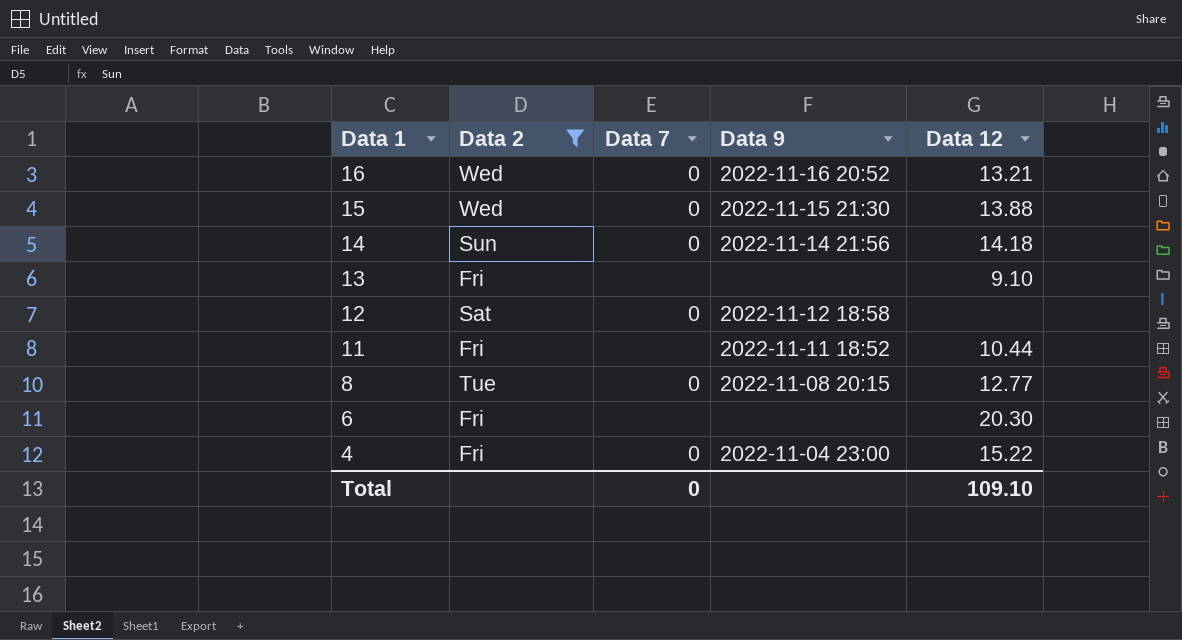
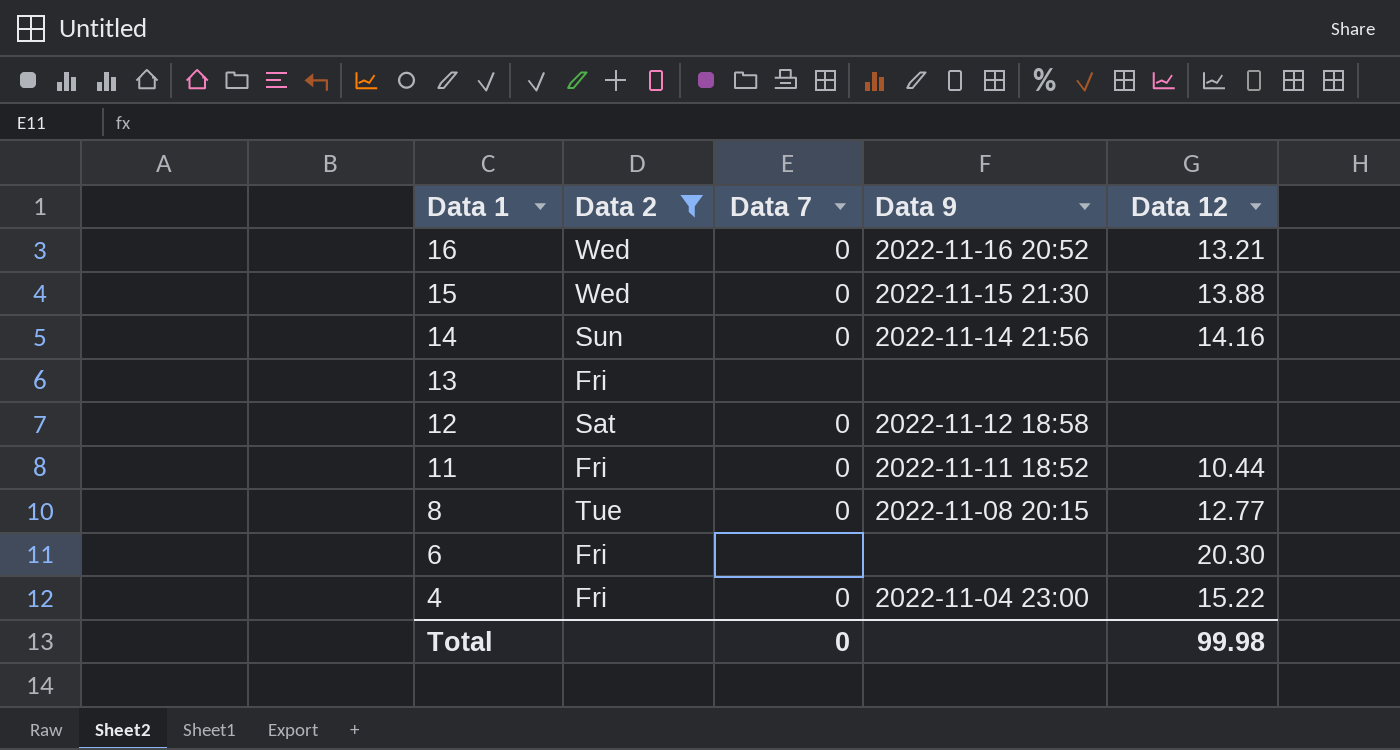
14 | Data 12: 14.18 -> 14.16
13 | Data 12: 9.10 -> none
11 | Data 7: none -> 0
Total | Data 12: 109.10 -> 99.98

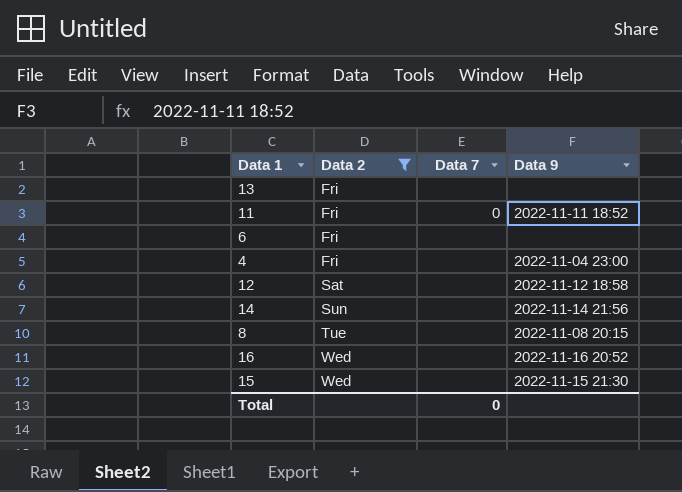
row order: Data 1 descending -> Data 2 ascending
column Data 12 | position: 5 -> none
4 | Data 7: 0 -> none
12 | Data 7: 0 -> none
14 | Data 7: 0 -> none
8 | Data 7: 0 -> none
16 | Data 7: 0 -> none
15 | Data 7: 0 -> none

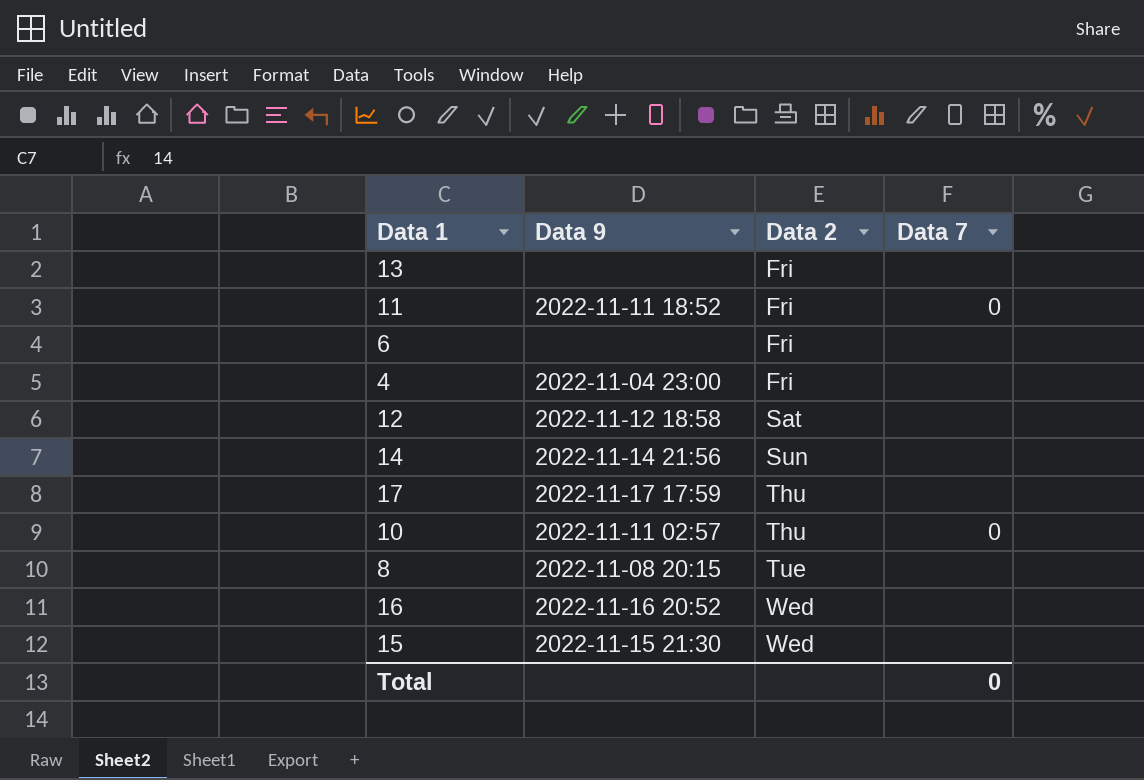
filter: Data 2 != Thu -> none
column Data 9 | position: 4 -> 2

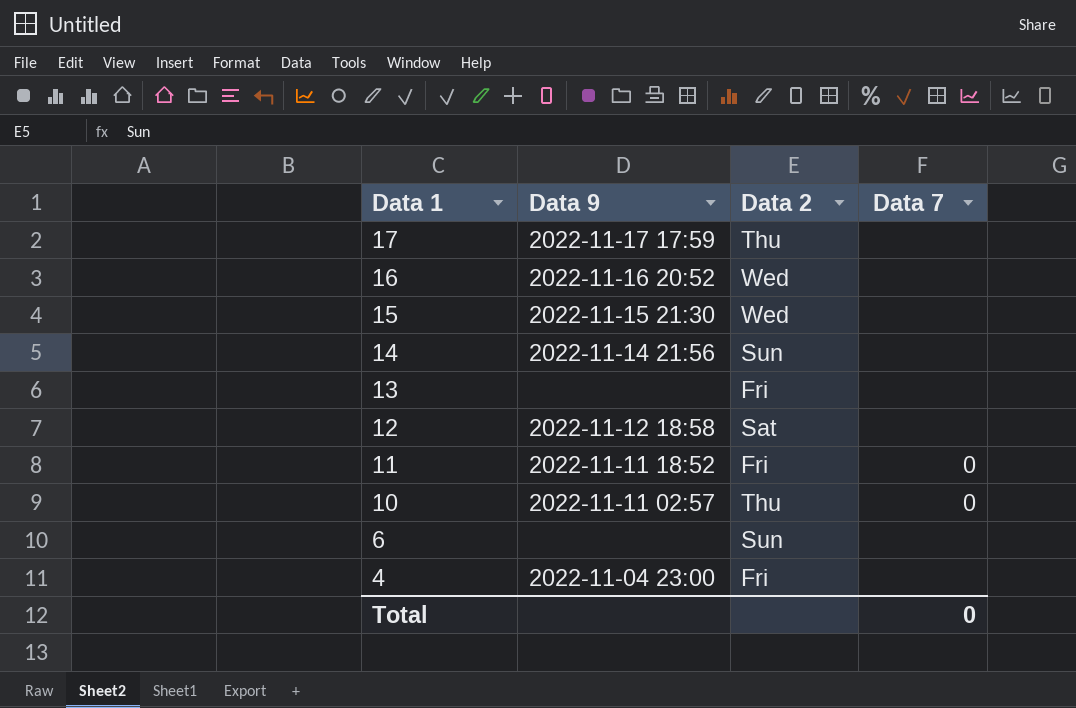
row order: Data 2 ascending -> Data 1 descending
row 8: 2022-11-08 20:15 | Tue | none -> none
6 | Data 2: Fri -> Sun

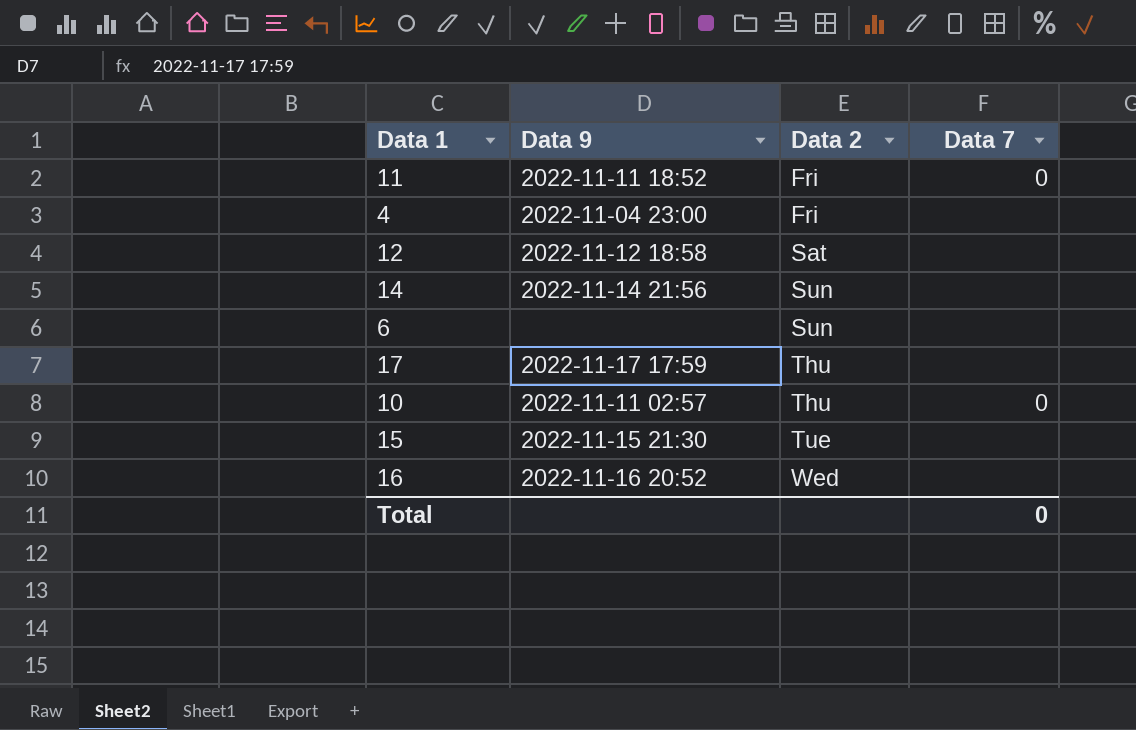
row order: Data 1 descending -> Data 2 ascending
row 13: none | Fri | none -> none
15 | Data 2: Wed -> Tue

